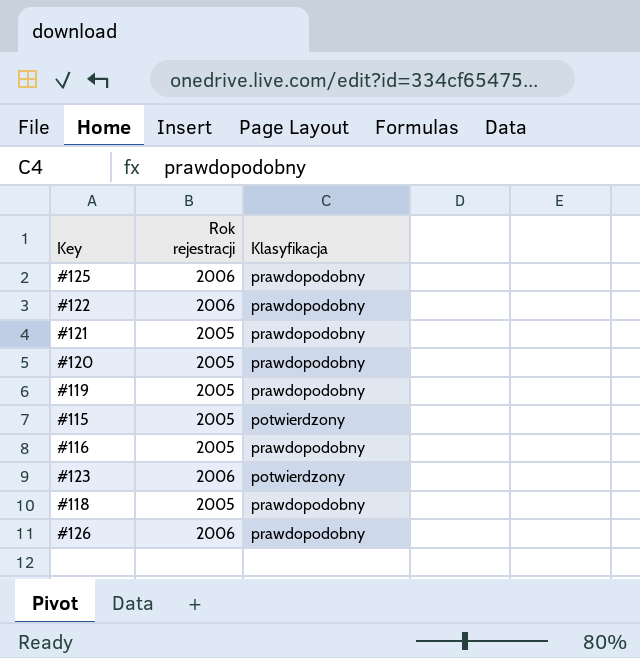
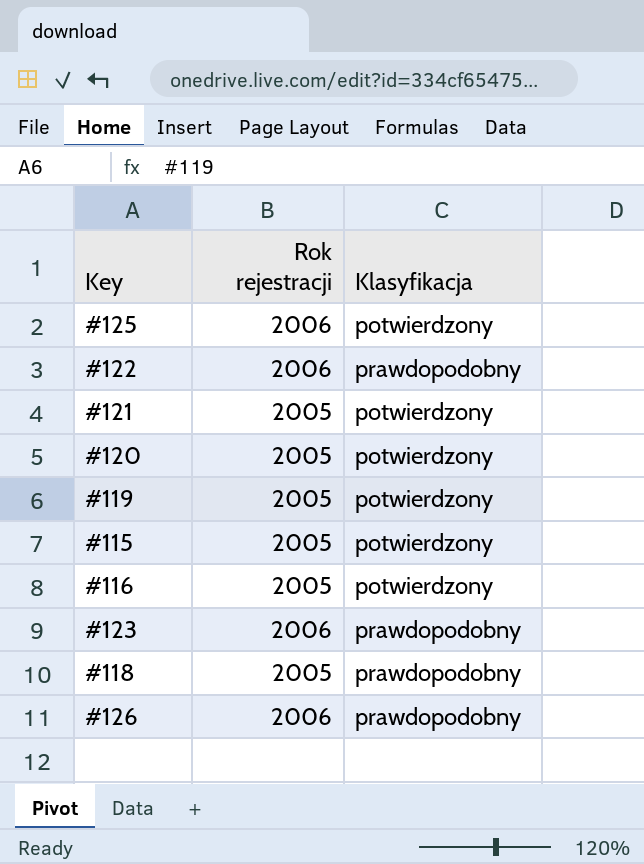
#125 | Klasyfikacja: prawdopodobny -> potwierdzony
#121 | Klasyfikacja: prawdopodobny -> potwierdzony
#120 | Klasyfikacja: prawdopodobny -> potwierdzony
#119 | Klasyfikacja: prawdopodobny -> potwierdzony
#116 | Klasyfikacja: prawdopodobny -> potwierdzony
#123 | Klasyfikacja: potwierdzony -> prawdopodobny

